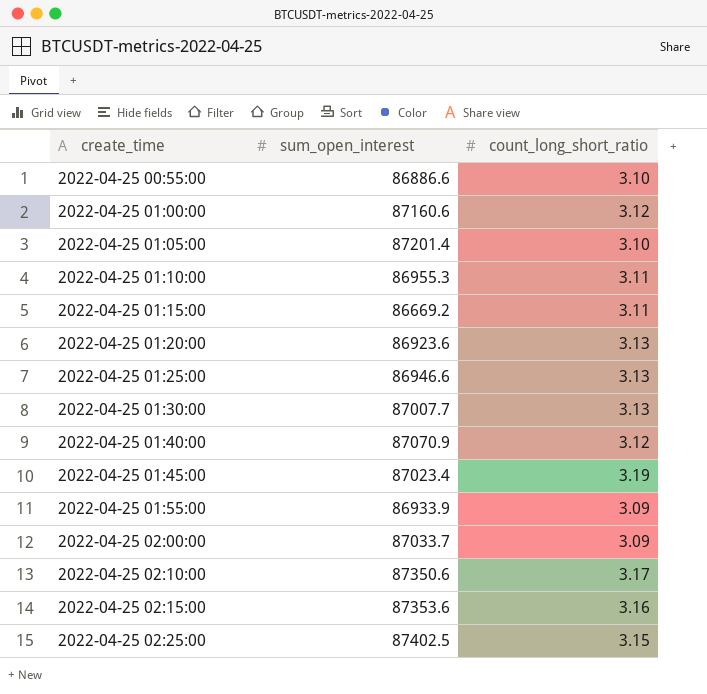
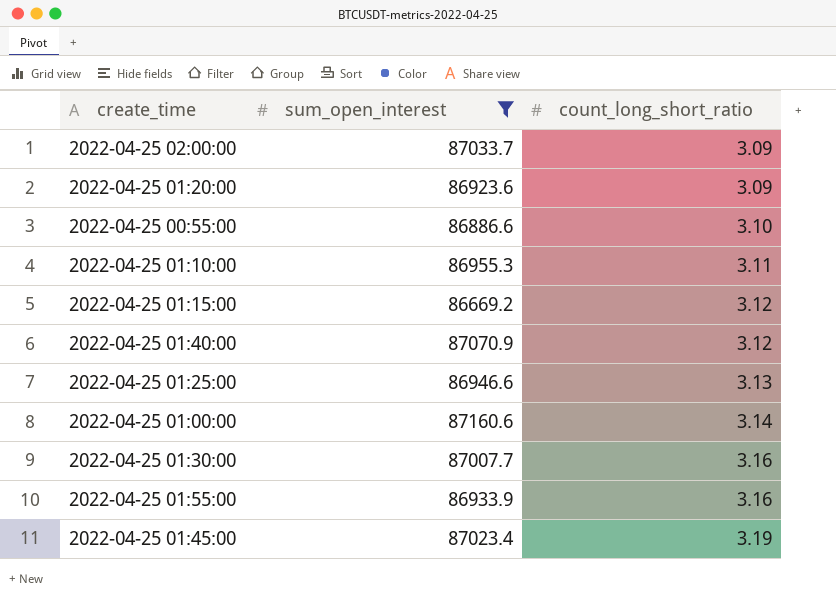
filter: none -> sum_open_interest <= 87160.6
row order: create_time ascending -> count_long_short_ratio ascending
2022-04-25 01:20:00 | count_long_short_ratio: 3.13 -> 3.09
2022-04-25 01:15:00 | count_long_short_ratio: 3.11 -> 3.12
2022-04-25 01:00:00 | count_long_short_ratio: 3.12 -> 3.14
2022-04-25 01:30:00 | count_long_short_ratio: 3.13 -> 3.16
2022-04-25 01:55:00 | count_long_short_ratio: 3.09 -> 3.16

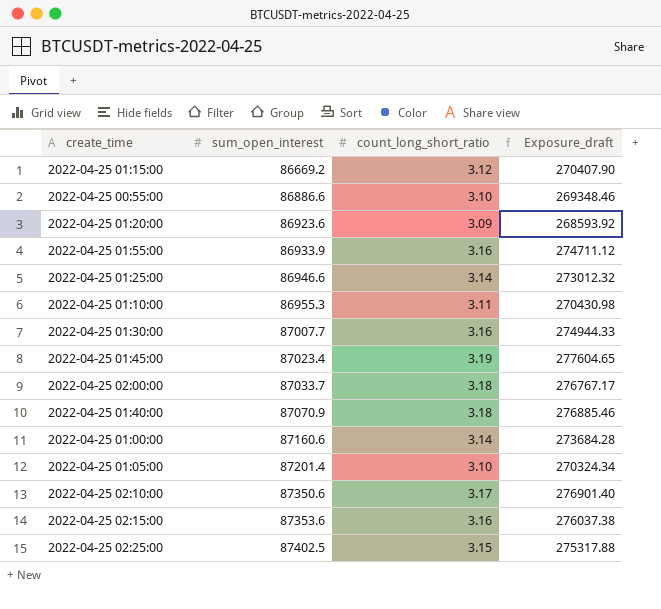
filter: sum_open_interest <= 87160.6 -> none
row order: count_long_short_ratio ascending -> sum_open_interest ascending
column Exposure_draft | formula: none -> [sum_open_interest] * [count_long_short_ratio]
2022-04-25 01:25:00 | count_long_short_ratio: 3.13 -> 3.14
2022-04-25 02:00:00 | count_long_short_ratio: 3.09 -> 3.18
2022-04-25 01:40:00 | count_long_short_ratio: 3.12 -> 3.18

